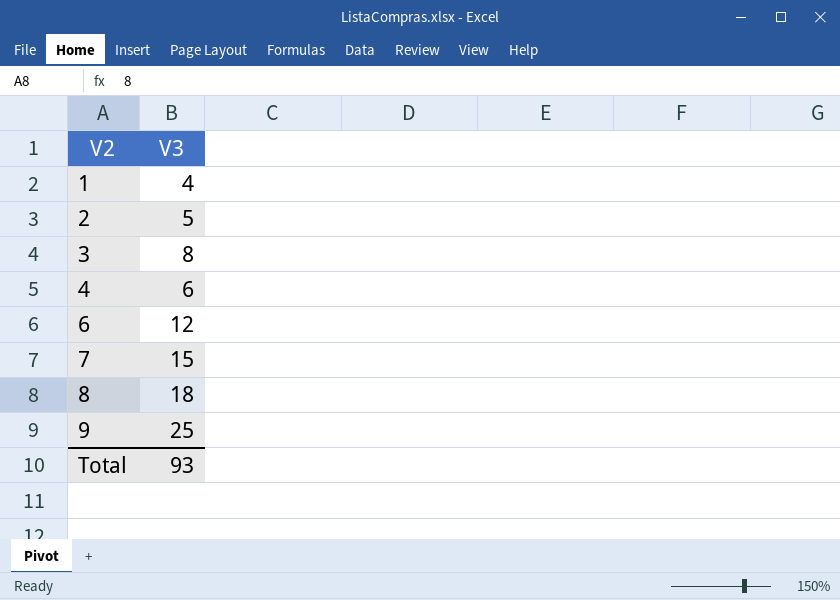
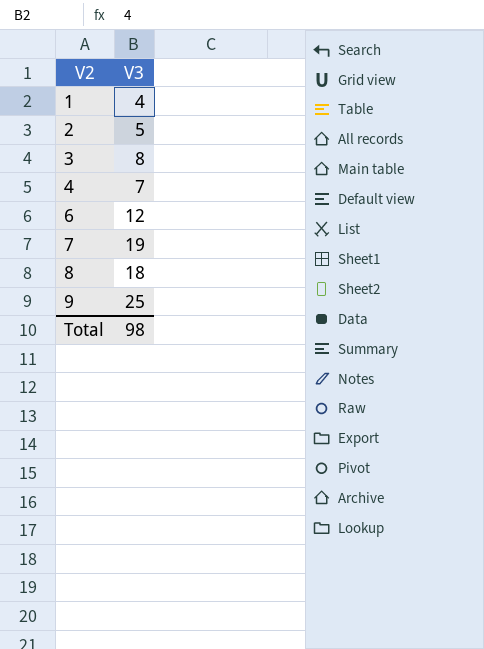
4 | V3: 6 -> 7
7 | V3: 15 -> 19
Total | V3: 93 -> 98

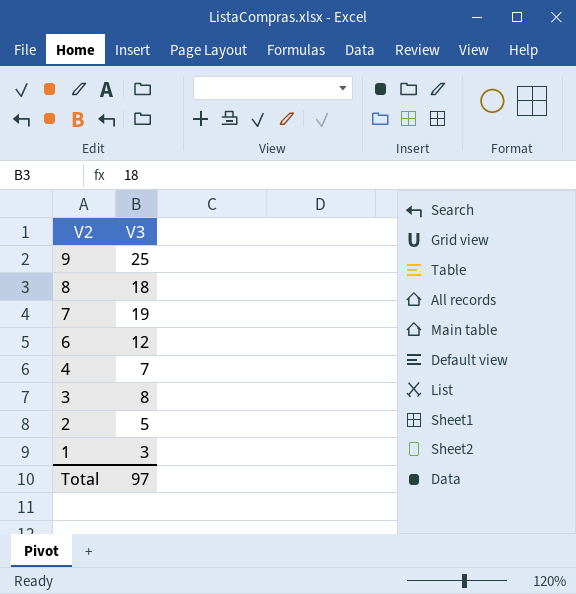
row order: V2 ascending -> V2 descending
1 | V3: 4 -> 3
Total | V3: 98 -> 97

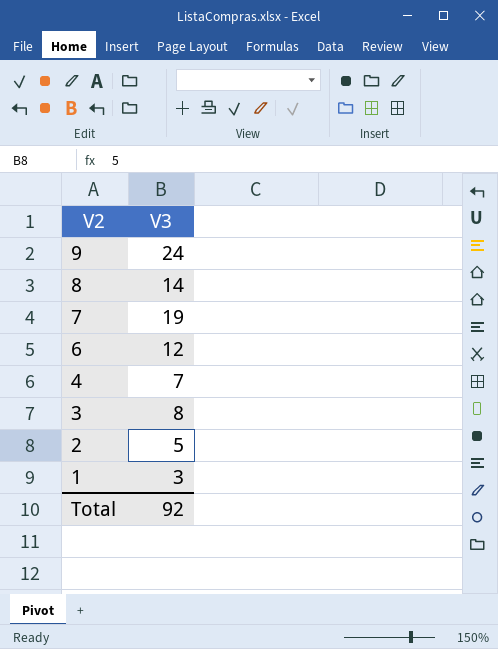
9 | V3: 25 -> 24
8 | V3: 18 -> 14
Total | V3: 97 -> 92

